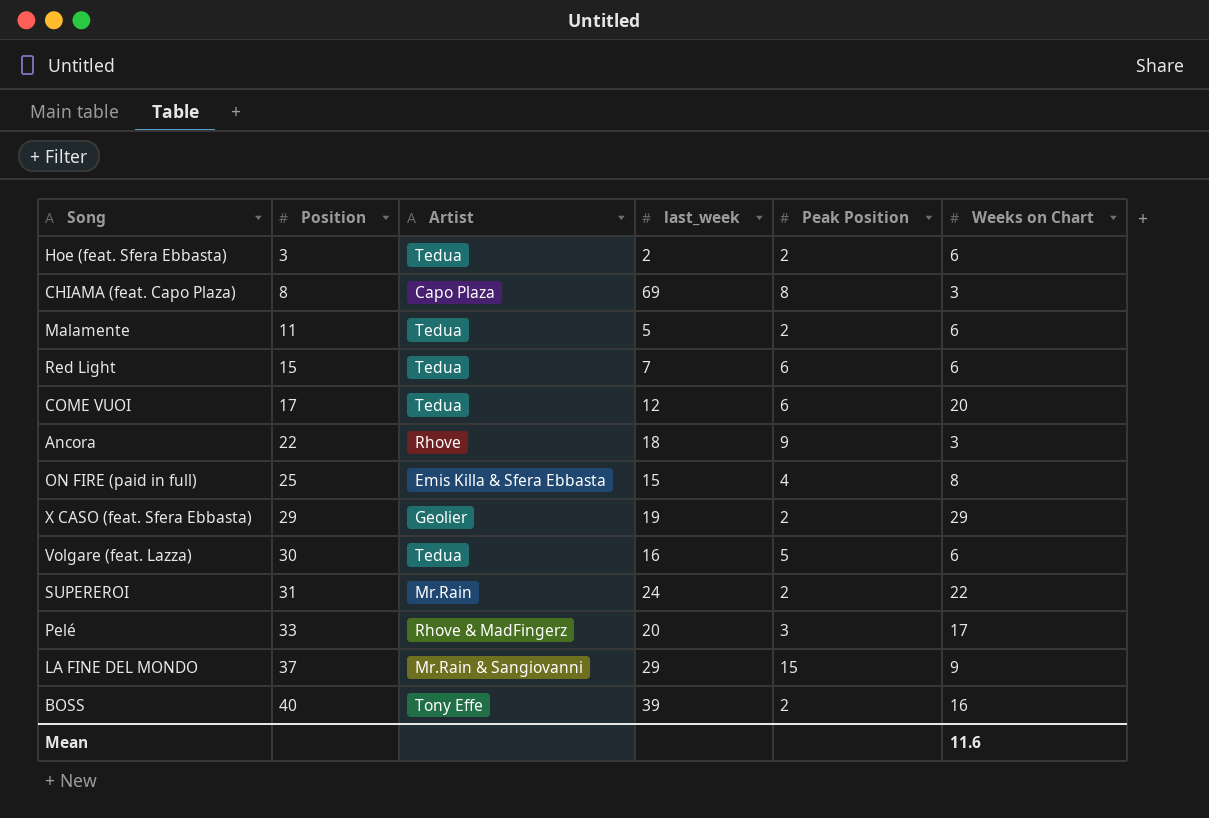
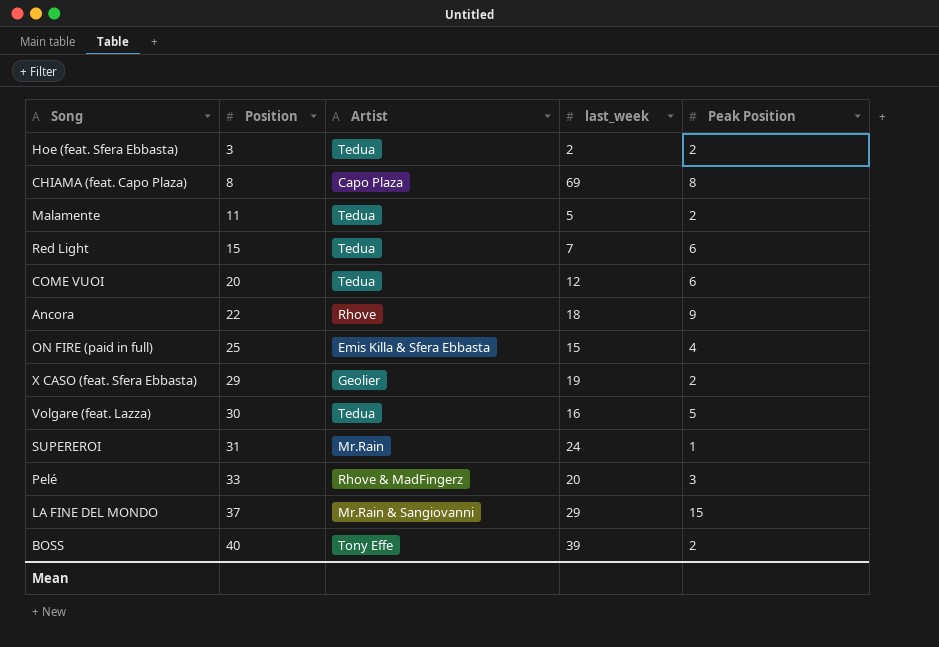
column Weeks on Chart | position: 6 -> none
COME VUOI | Position: 17 -> 20
SUPEREROI | Peak Position: 2 -> 1

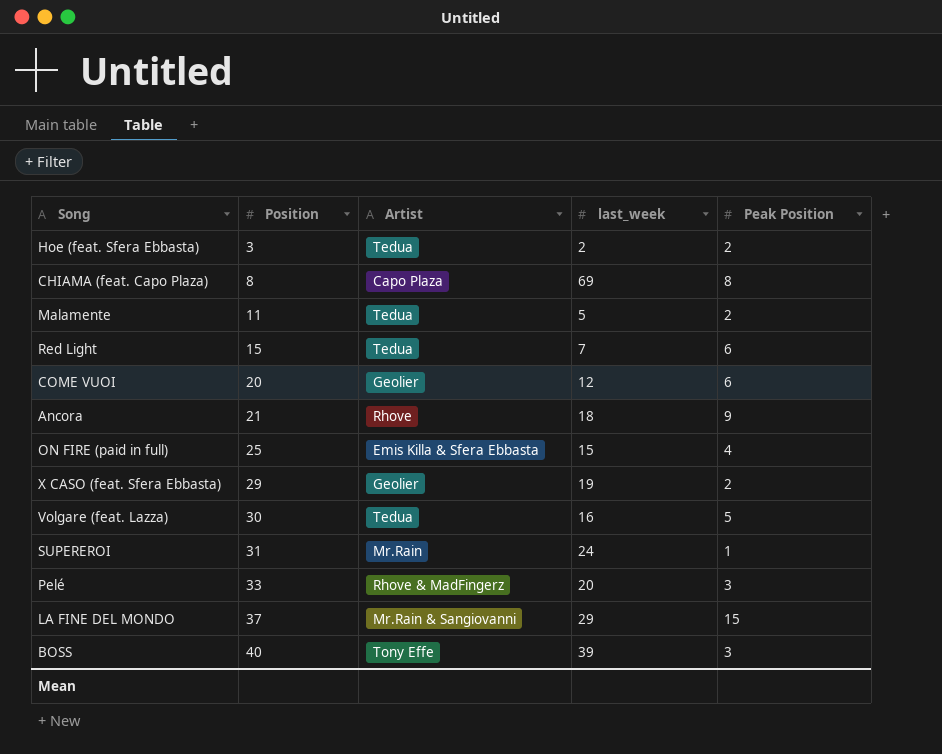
COME VUOI | Artist: Tedua -> Geolier
Ancora | Position: 22 -> 21
BOSS | Peak Position: 2 -> 3

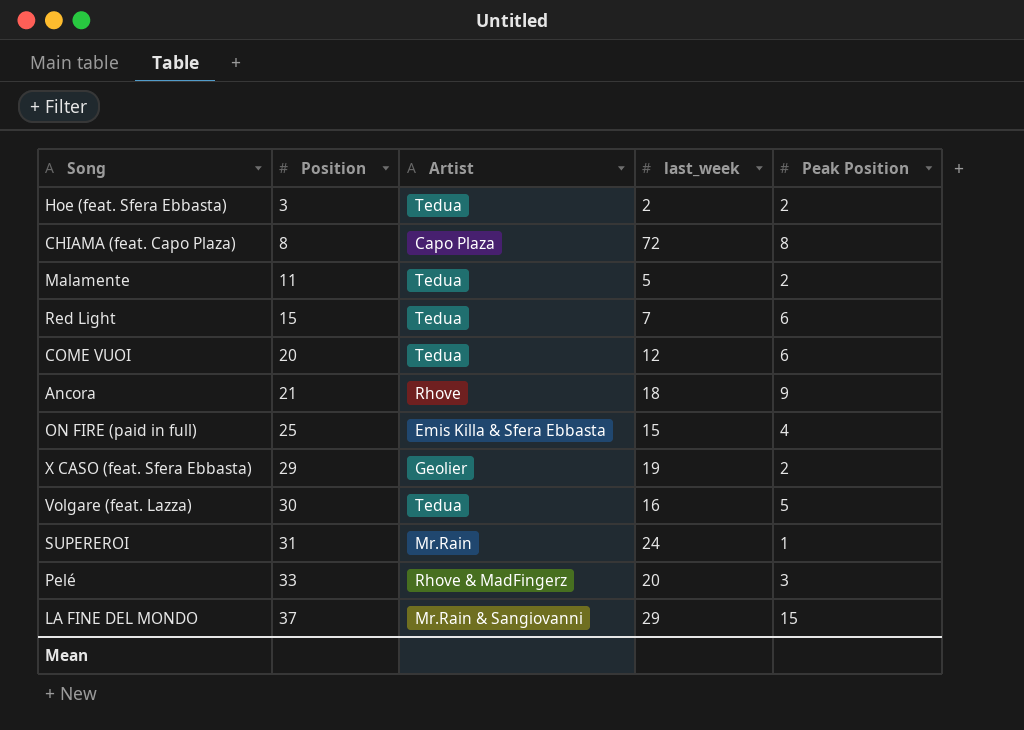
row BOSS: 40 | Tony Effe | 39 | 3 -> none
CHIAMA (feat. Capo Plaza) | last_week: 69 -> 72
COME VUOI | Artist: Geolier -> Tedua

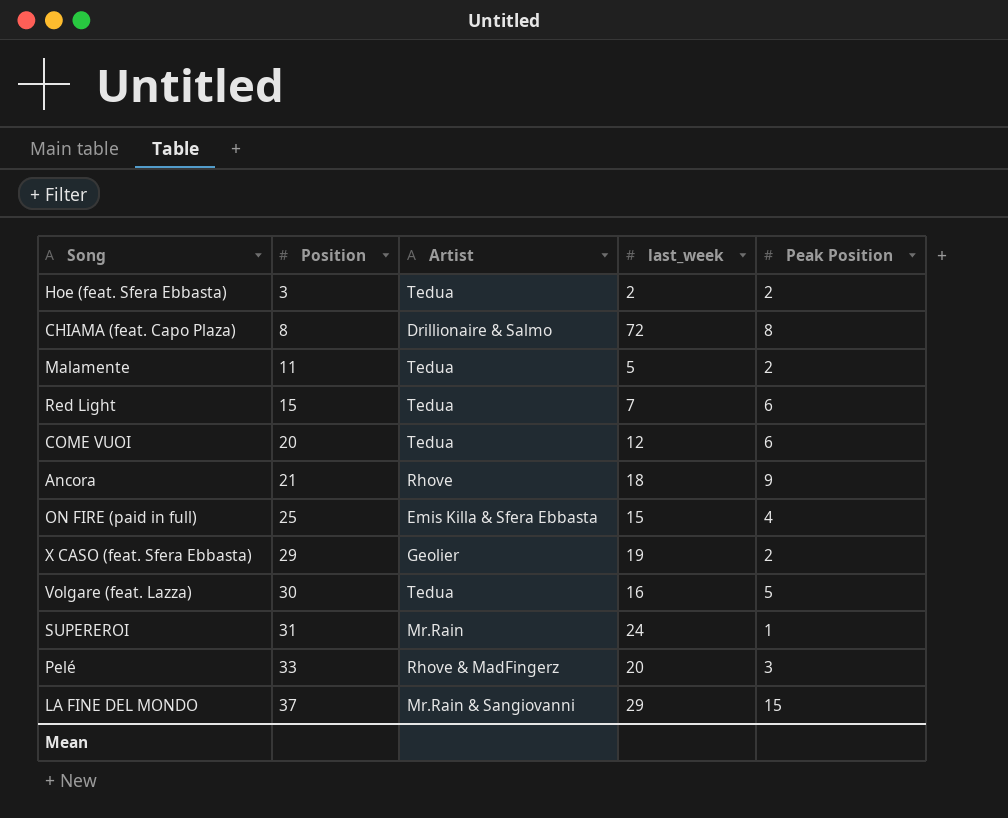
CHIAMA (feat. Capo Plaza) | Artist: Capo Plaza -> Drillionaire & Salmo

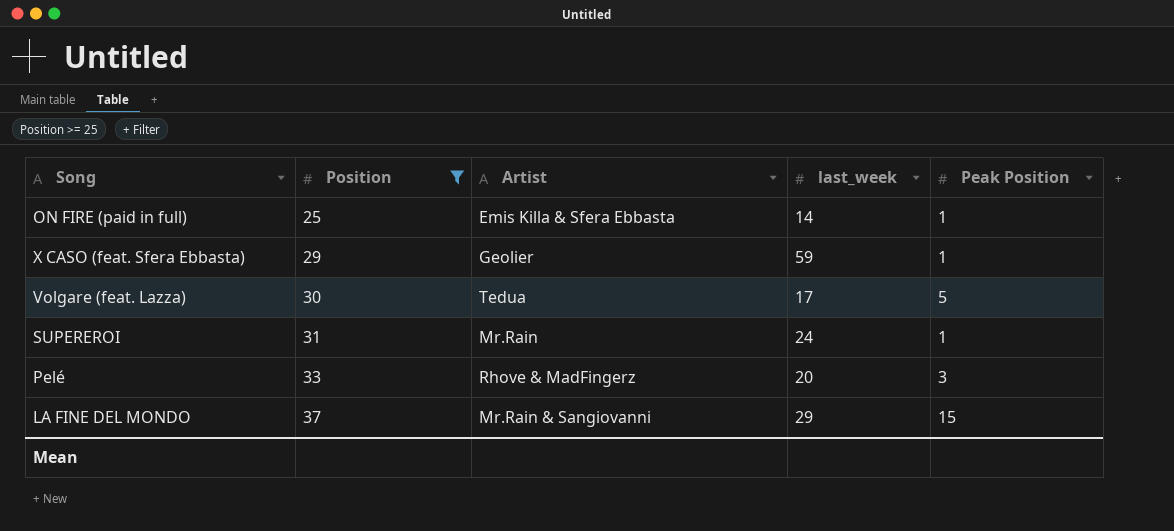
filter: none -> Position >= 25
ON FIRE (paid in full) | last_week: 15 -> 14
ON FIRE (paid in full) | Peak Position: 4 -> 1
X CASO (feat. Sfera Ebbasta) | last_week: 19 -> 59
X CASO (feat. Sfera Ebbasta) | Peak Position: 2 -> 1
Volgare (feat. Lazza) | last_week: 16 -> 17

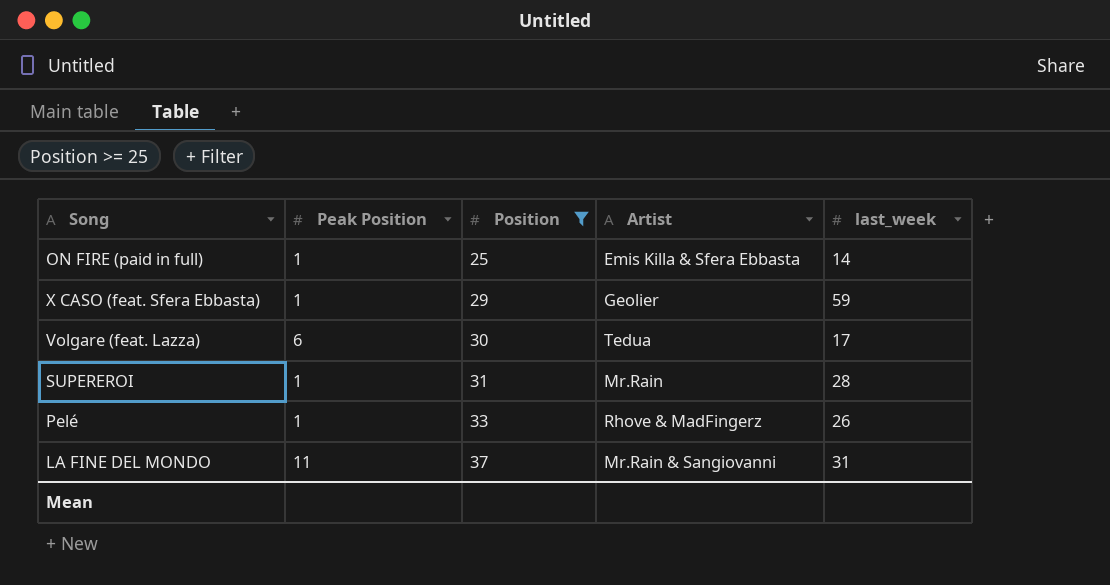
column Peak Position | position: 5 -> 2
Volgare (feat. Lazza) | Peak Position: 5 -> 6
SUPEREROI | last_week: 24 -> 28
Pelé | Peak Position: 3 -> 1
Pelé | last_week: 20 -> 26
LA FINE DEL MONDO | Peak Position: 15 -> 11
LA FINE DEL MONDO | last_week: 29 -> 31

